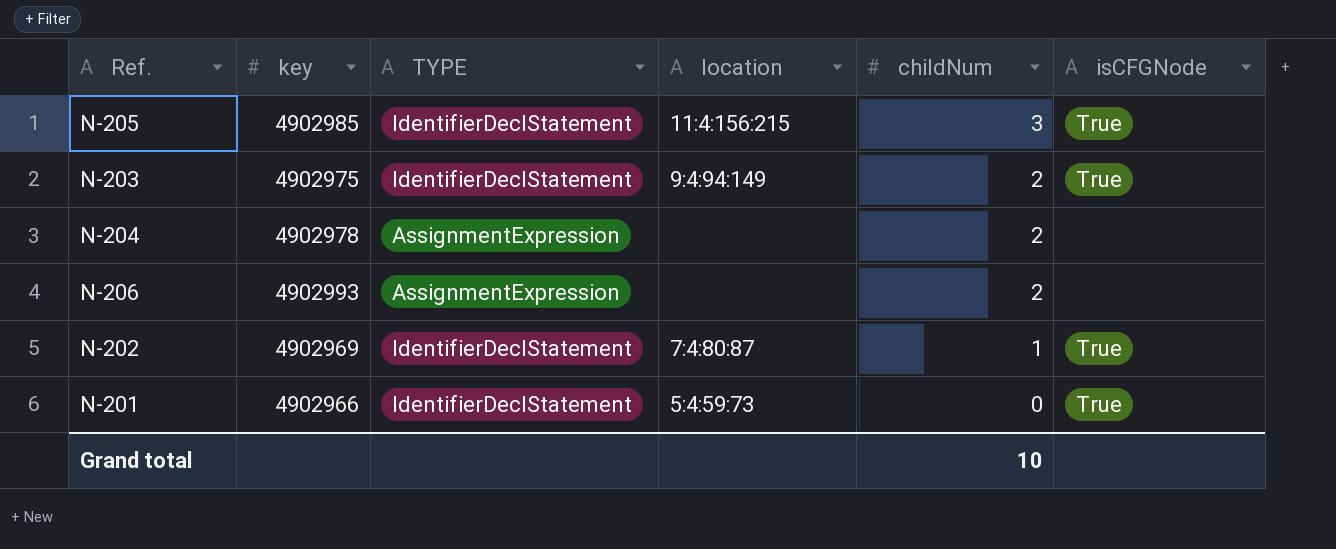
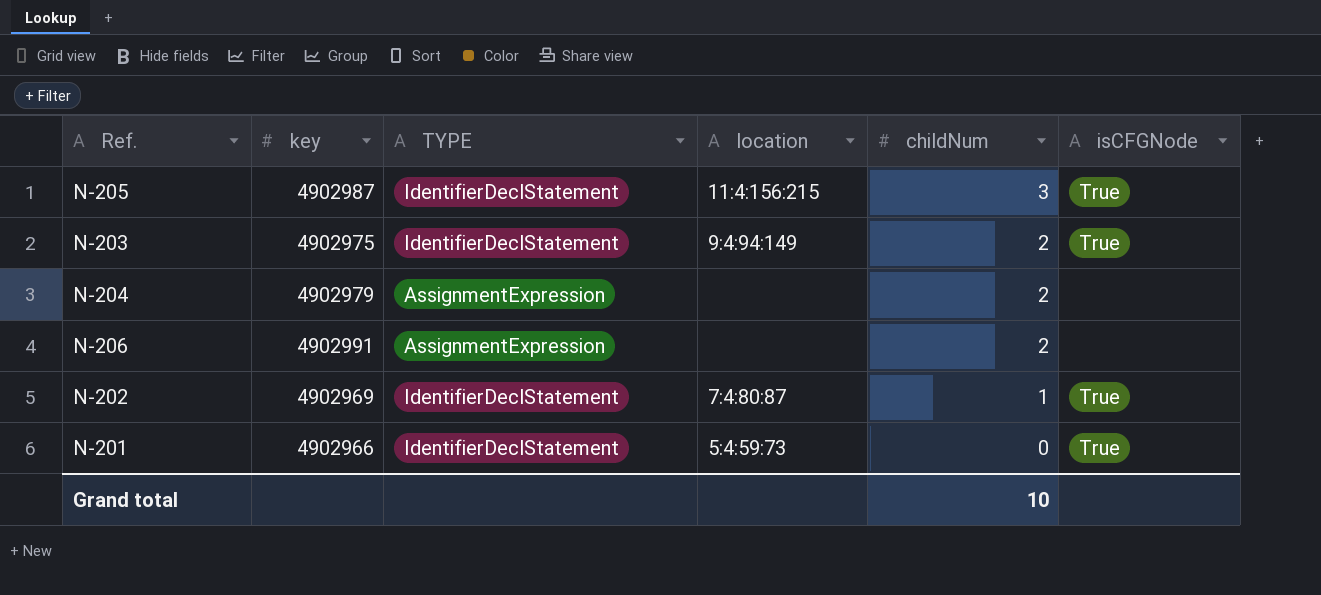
N-205 | key: 4902985 -> 4902987
N-204 | key: 4902978 -> 4902979
N-206 | key: 4902993 -> 4902991

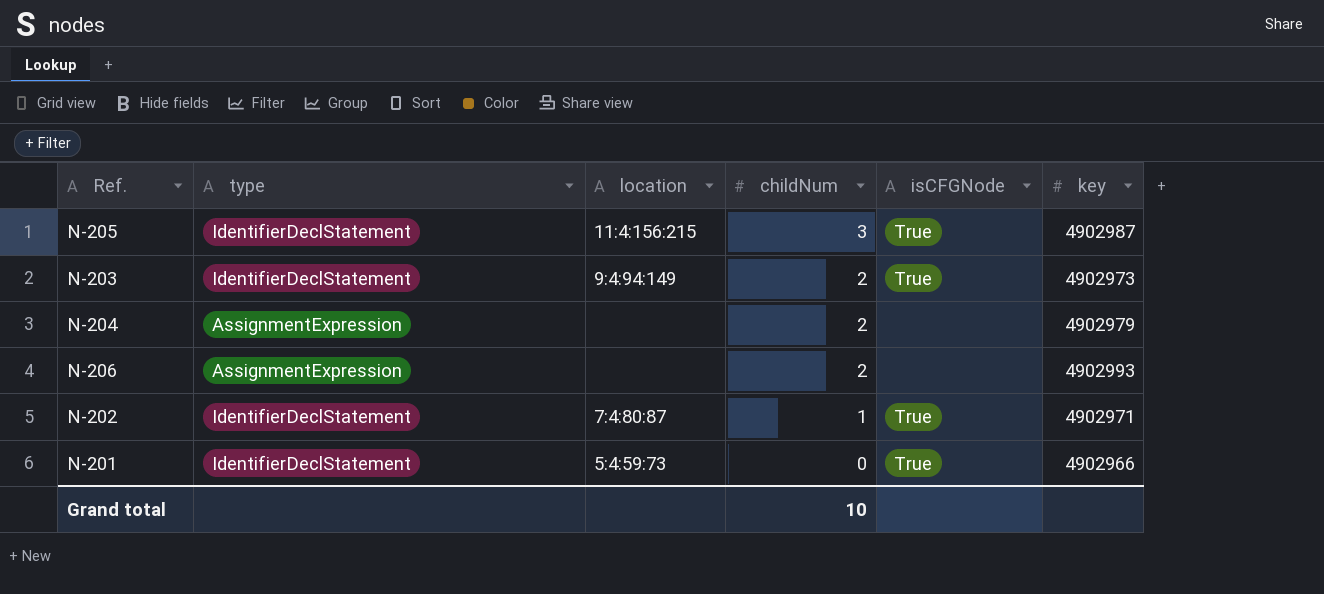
column name: TYPE -> type
column key | position: 2 -> 6
N-203 | key: 4902975 -> 4902973
N-206 | key: 4902991 -> 4902993
N-202 | key: 4902969 -> 4902971

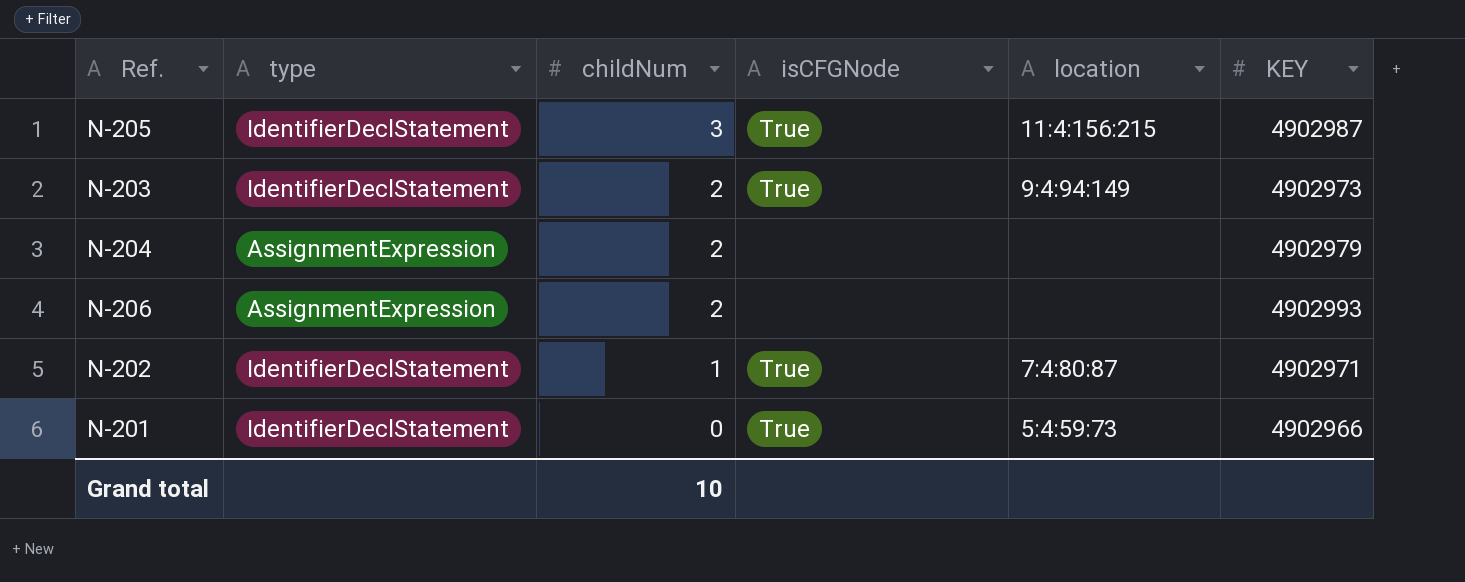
column location | position: 3 -> 5
column name: key -> KEY

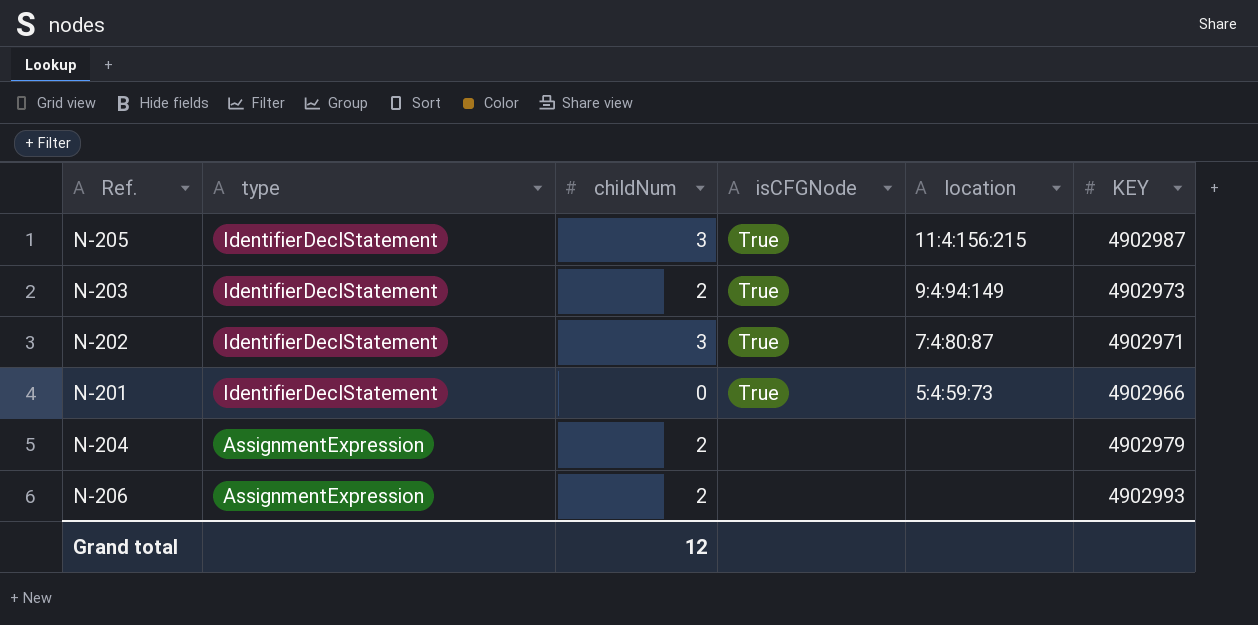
row order: childNum descending -> type descending
N-202 | childNum: 1 -> 3
Grand total | childNum: 10 -> 12

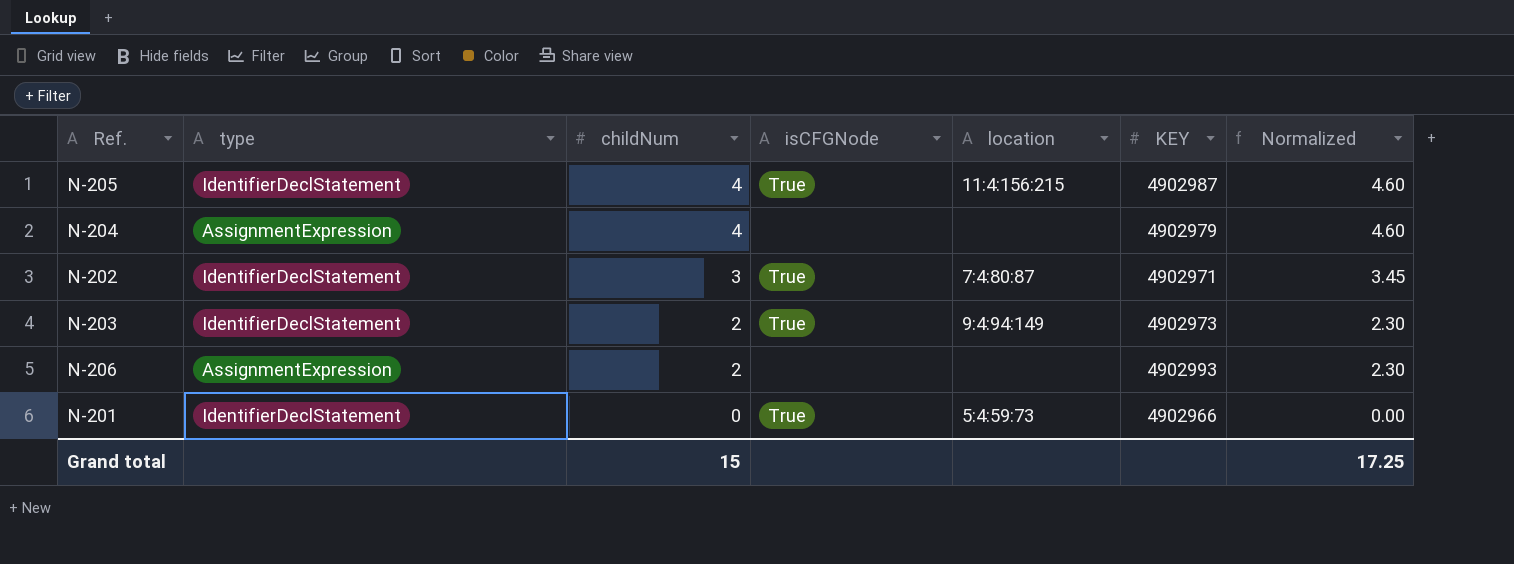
row order: type descending -> childNum descending
column Normalized | formula: none -> [childNum] * 1.15
N-205 | childNum: 3 -> 4
N-204 | childNum: 2 -> 4
Grand total | childNum: 12 -> 15

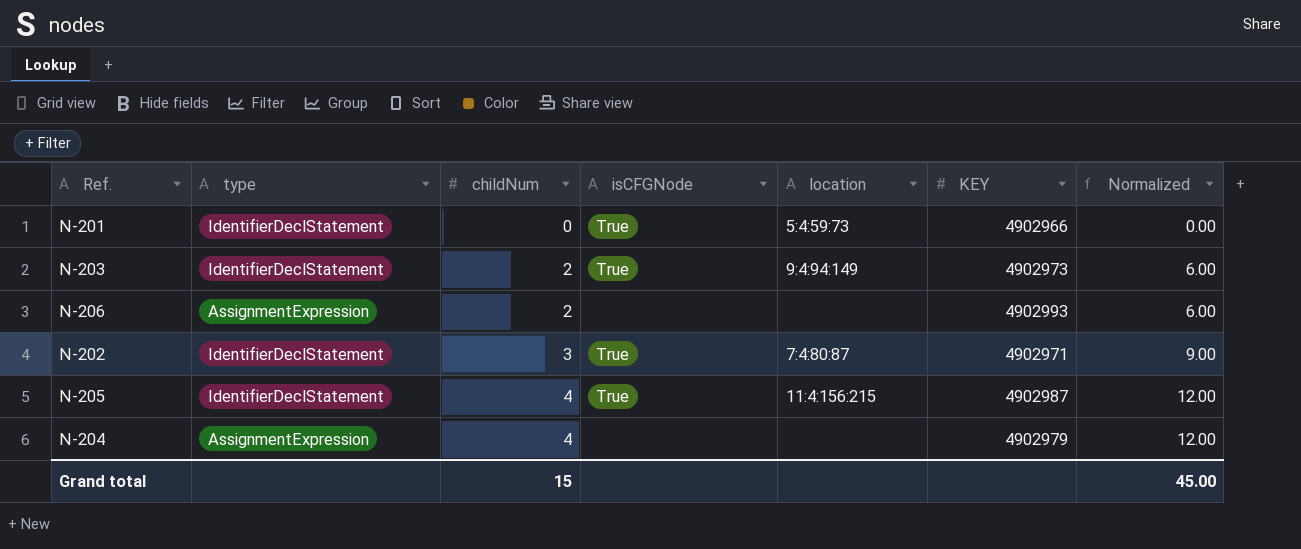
row order: childNum descending -> childNum ascending
column Normalized | formula: [childNum] * 1.15 -> [childNum] * 3
Grand total | Normalized: 17.25 -> 45.00

